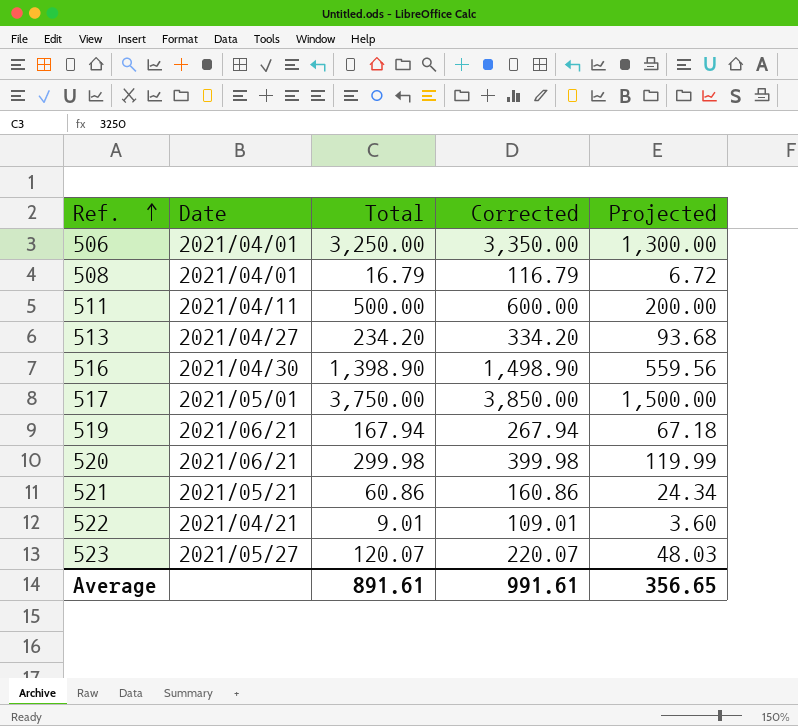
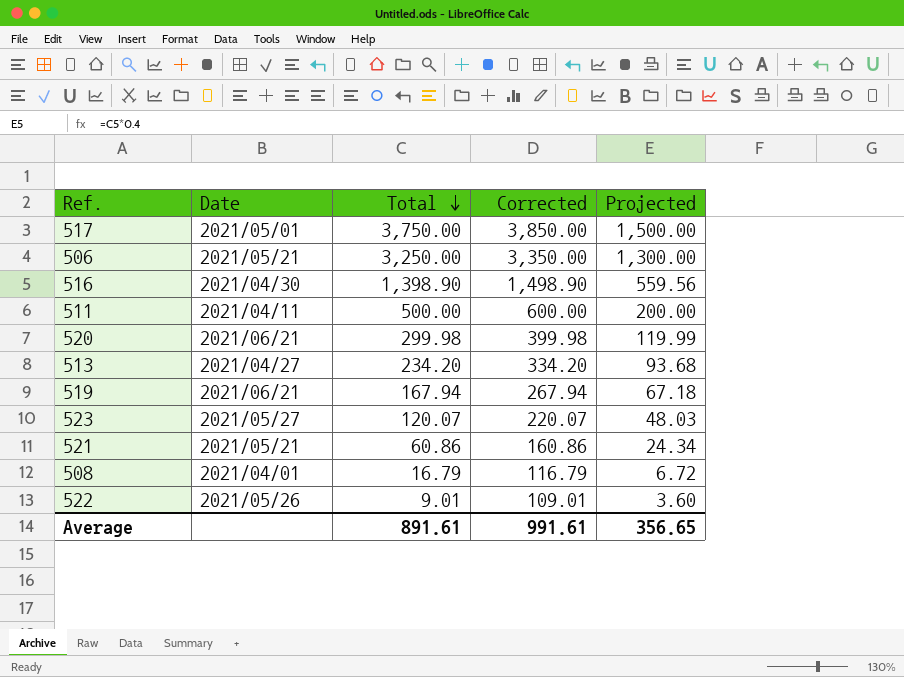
row order: Ref. ascending -> Total descending
506 | Date: 2021/04/01 -> 2021/05/21
522 | Date: 2021/04/21 -> 2021/05/26

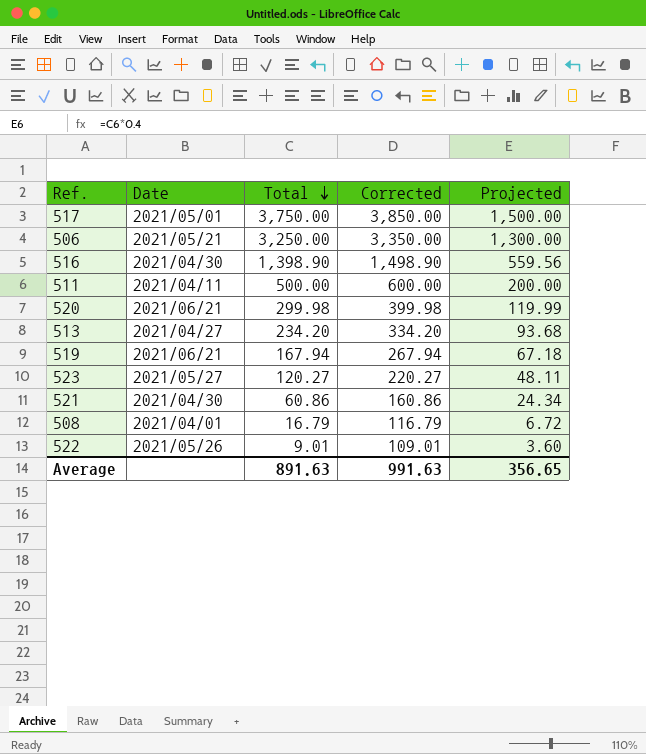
523 | Total: 120.07 -> 120.27
523 | Corrected: 220.07 -> 220.27
523 | Projected: 48.03 -> 48.11
521 | Date: 2021/05/21 -> 2021/04/30
Average | Total: 891.61 -> 891.63
Average | Corrected: 991.61 -> 991.63

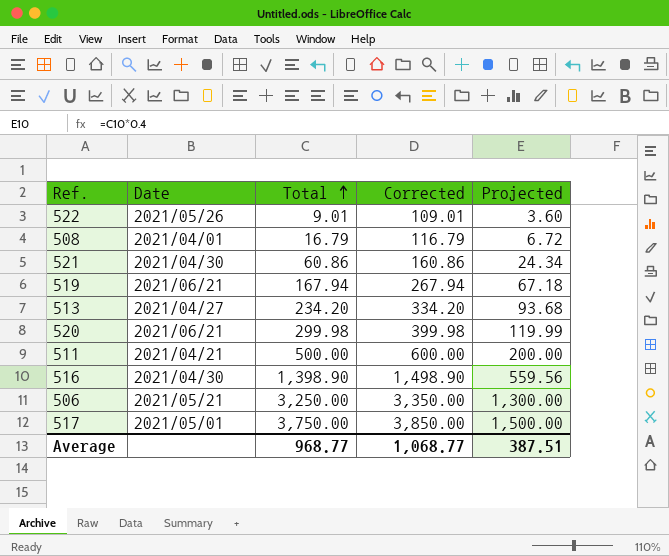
row order: Total descending -> Total ascending
row 523: 2021/05/27 | 120.27 | 220.27 | 48.11 -> none
511 | Date: 2021/04/11 -> 2021/04/21
Average | Total: 891.63 -> 968.77
Average | Corrected: 991.63 -> 1,068.77
Average | Projected: 356.65 -> 387.51

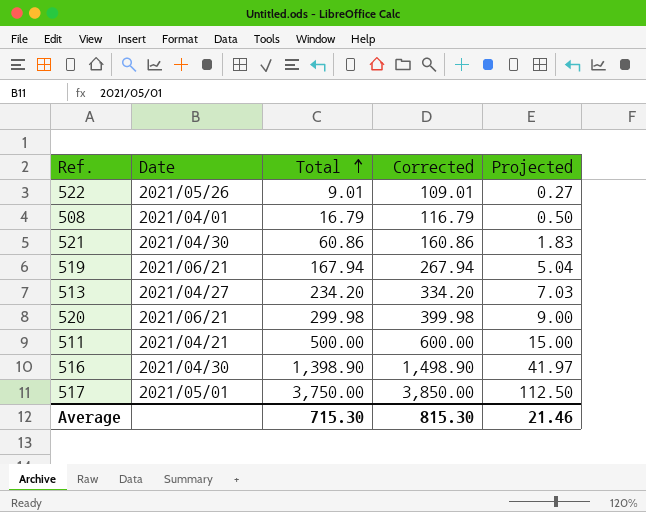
column Projected | formula: [Total] * 0.4 -> [Total] * 0.03
row 506: 2021/05/21 | 3,250.00 | 3,350.00 | 1,300.00 -> none
Average | Total: 968.77 -> 715.30
Average | Corrected: 1,068.77 -> 815.30
Average | Projected: 387.51 -> 21.46

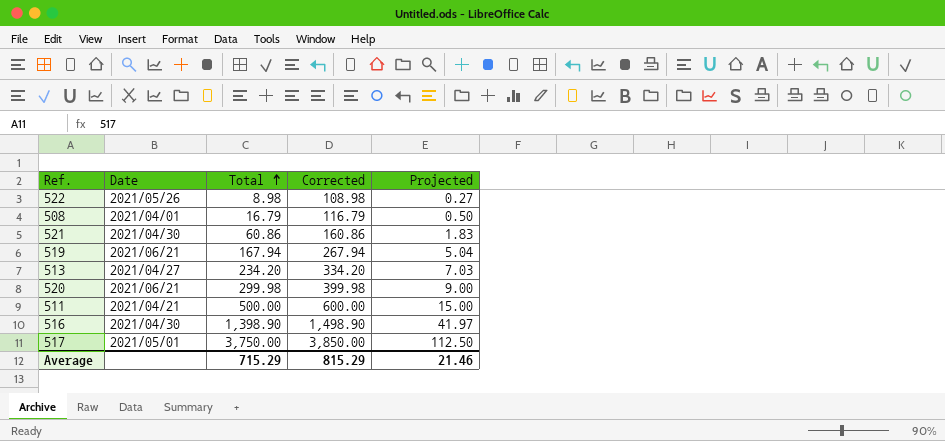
522 | Total: 9.01 -> 8.98
522 | Corrected: 109.01 -> 108.98
Average | Total: 715.30 -> 715.29
Average | Corrected: 815.30 -> 815.29

